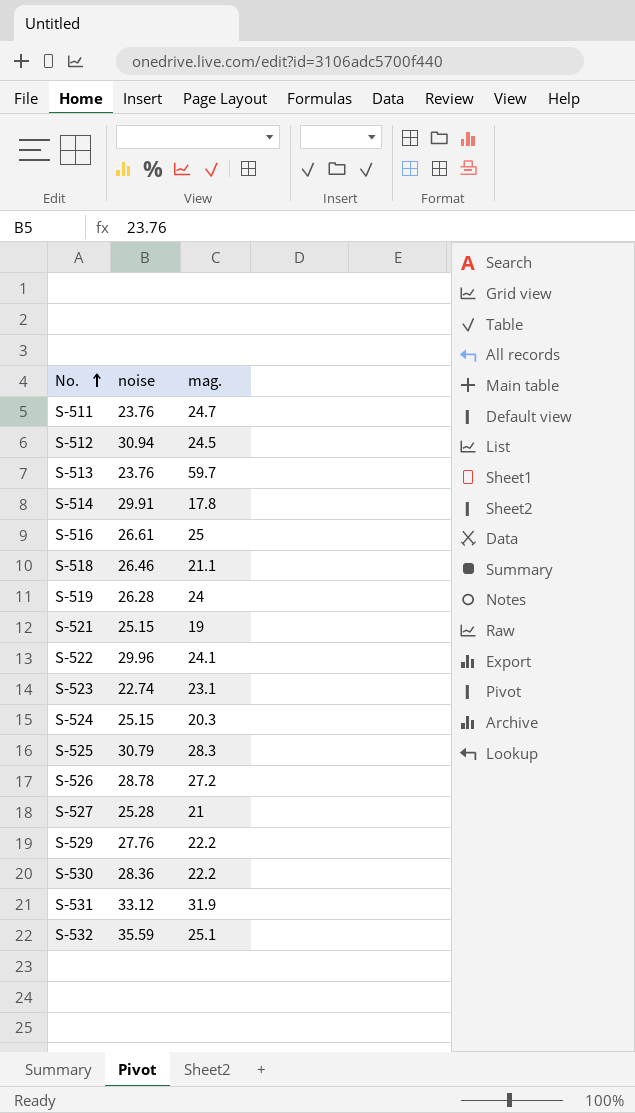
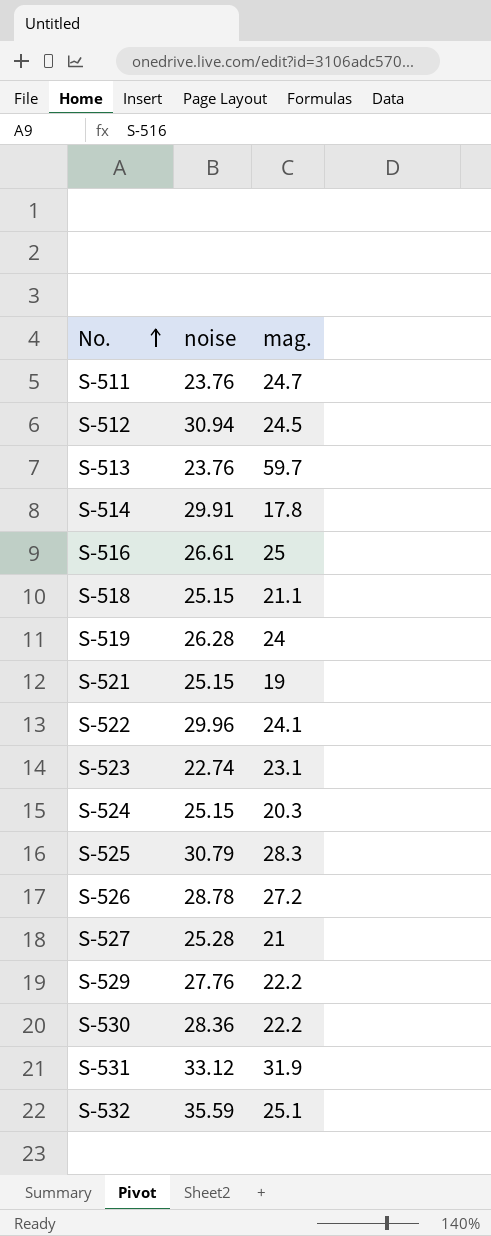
S-518 | noise: 26.46 -> 25.15

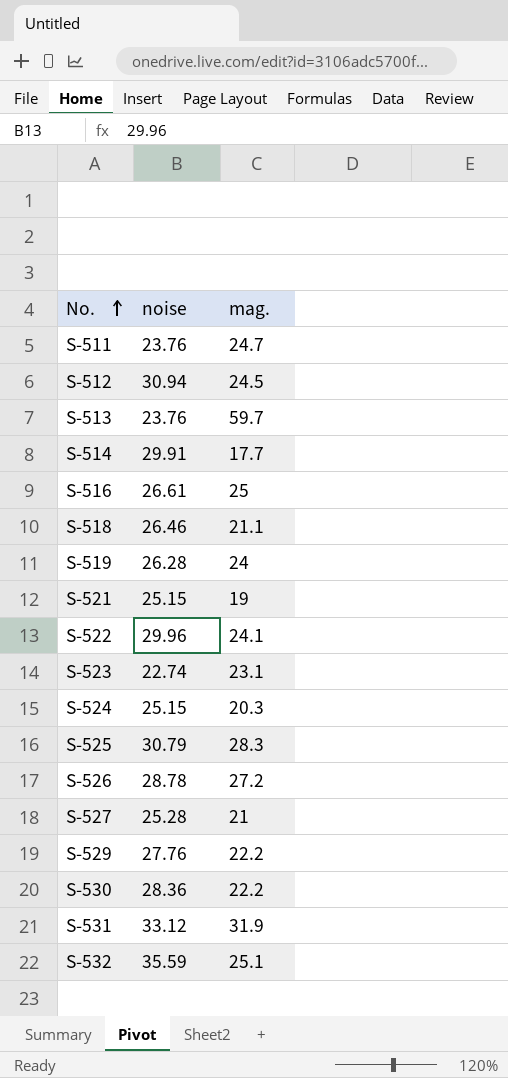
S-514 | mag.: 17.8 -> 17.7
S-518 | noise: 25.15 -> 26.46

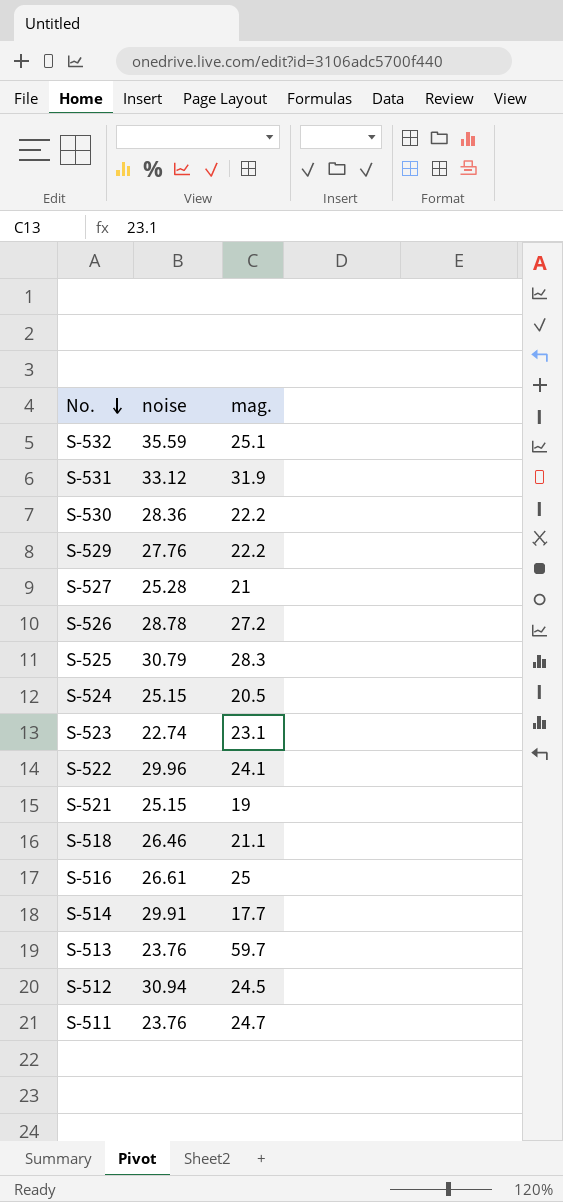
row order: No. ascending -> No. descending
row S-519: 26.28 | 24 -> none
S-524 | mag.: 20.3 -> 20.5

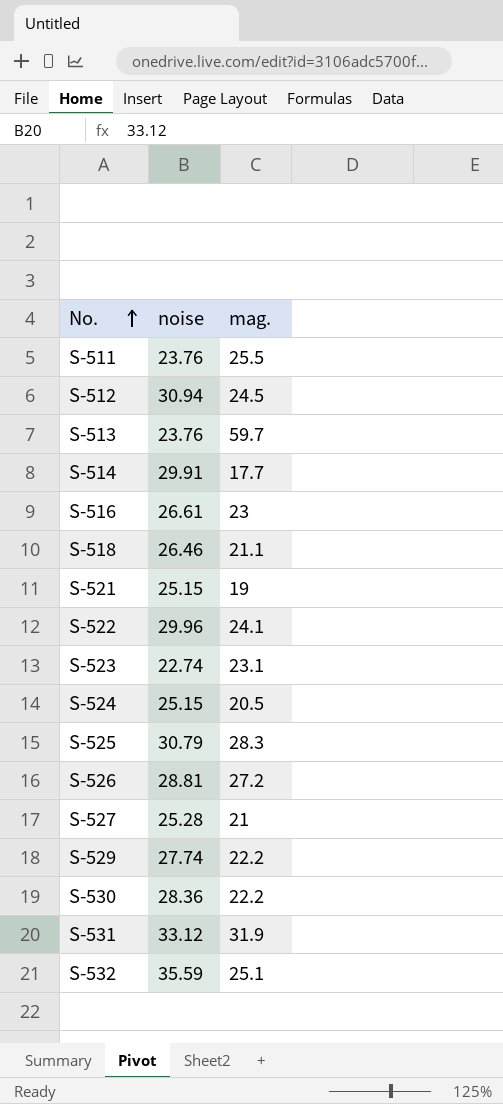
row order: No. descending -> No. ascending
S-511 | mag.: 24.7 -> 25.5
S-516 | mag.: 25 -> 23
S-526 | noise: 28.78 -> 28.81
S-529 | noise: 27.76 -> 27.74

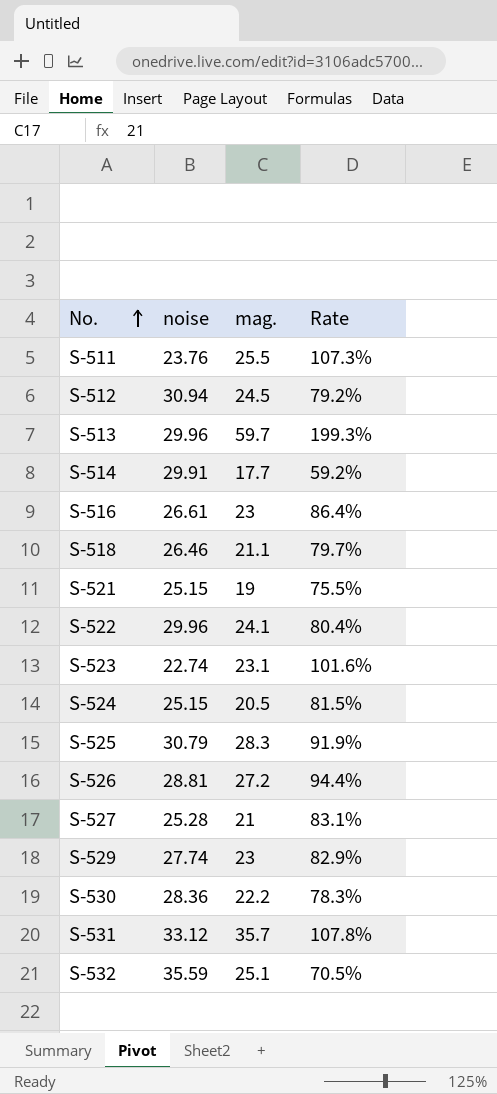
column Rate | formula: none -> [mag.] / [noise]
S-513 | noise: 23.76 -> 29.96
S-529 | mag.: 22.2 -> 23
S-531 | mag.: 31.9 -> 35.7

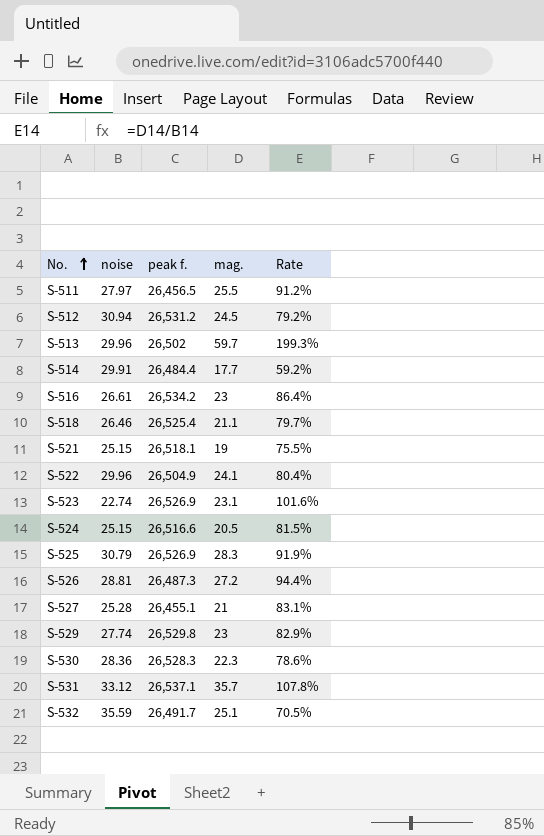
column peak f. | position: none -> 3
S-511 | noise: 23.76 -> 27.97
S-511 | Rate: 107.3% -> 91.2%
S-530 | mag.: 22.2 -> 22.3
S-530 | Rate: 78.3% -> 78.6%

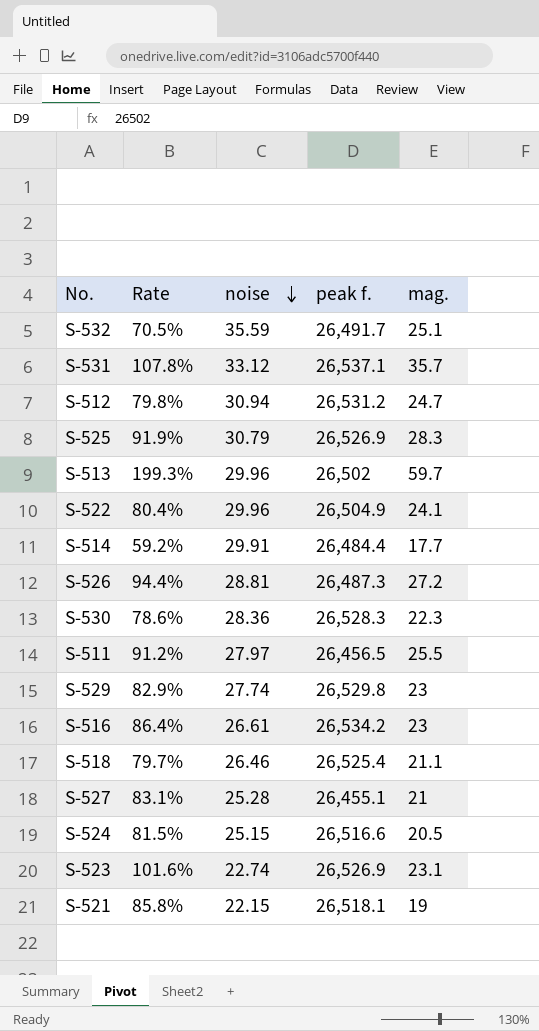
row order: No. ascending -> noise descending
column Rate | position: 5 -> 2
S-512 | Rate: 79.2% -> 79.8%
S-512 | mag.: 24.5 -> 24.7
S-521 | Rate: 75.5% -> 85.8%
S-521 | noise: 25.15 -> 22.15

